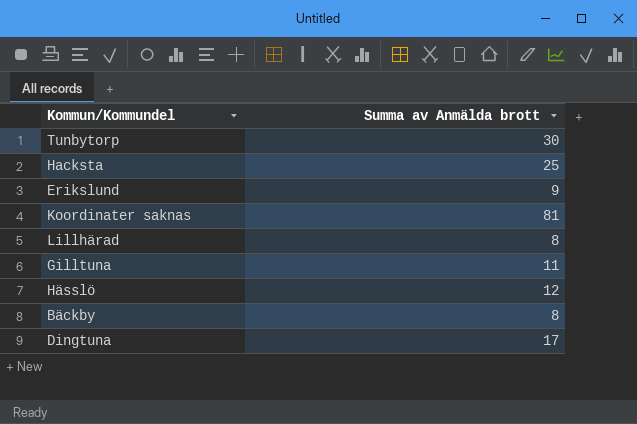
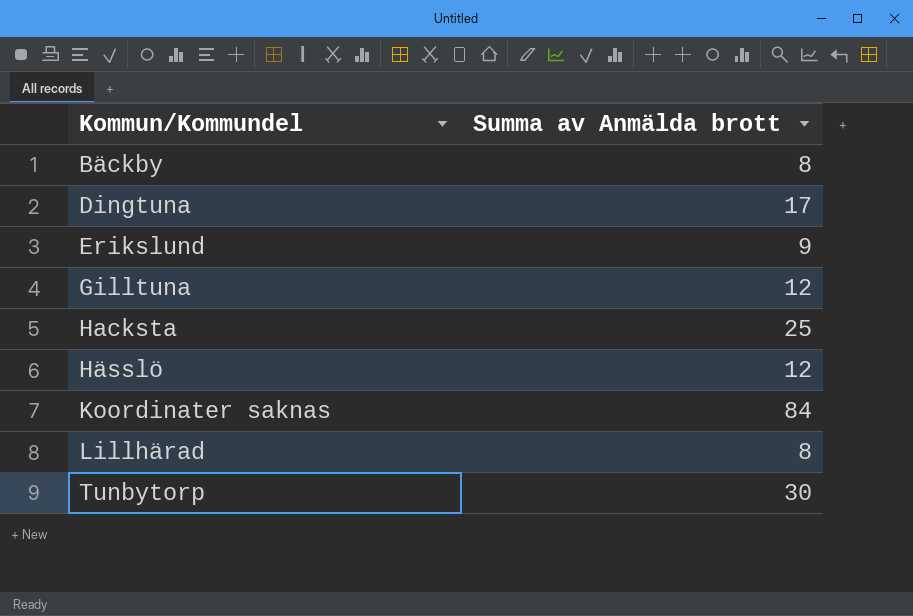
row order: none -> Kommun/Kommundel ascending
Gilltuna | Summa av Anmälda brott: 11 -> 12
Koordinater saknas | Summa av Anmälda brott: 81 -> 84

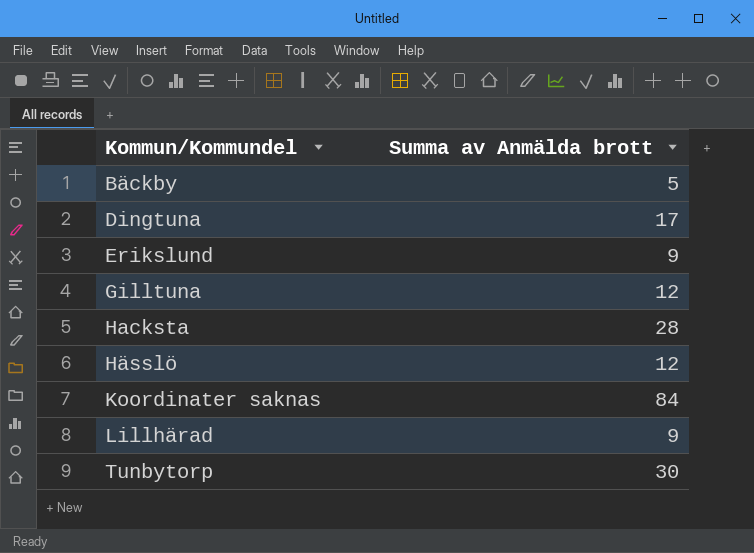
Bäckby | Summa av Anmälda brott: 8 -> 5
Hacksta | Summa av Anmälda brott: 25 -> 28
Lillhärad | Summa av Anmälda brott: 8 -> 9

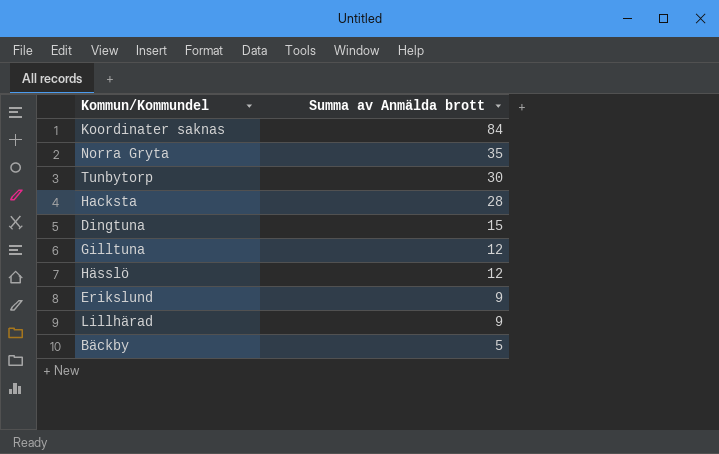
row order: Kommun/Kommundel ascending -> Summa av Anmälda brott descending
row Norra Gryta: none -> 35
Dingtuna | Summa av Anmälda brott: 17 -> 15

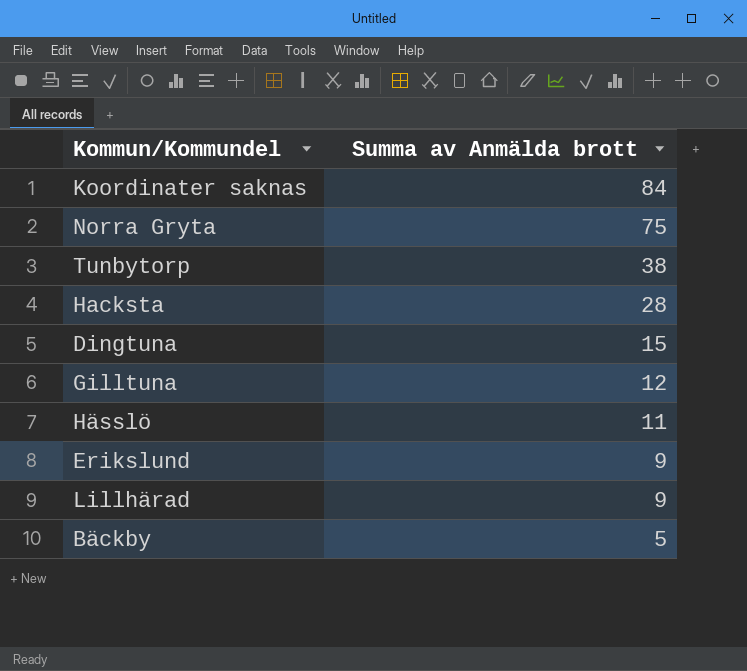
Norra Gryta | Summa av Anmälda brott: 35 -> 75
Tunbytorp | Summa av Anmälda brott: 30 -> 38
Hässlö | Summa av Anmälda brott: 12 -> 11

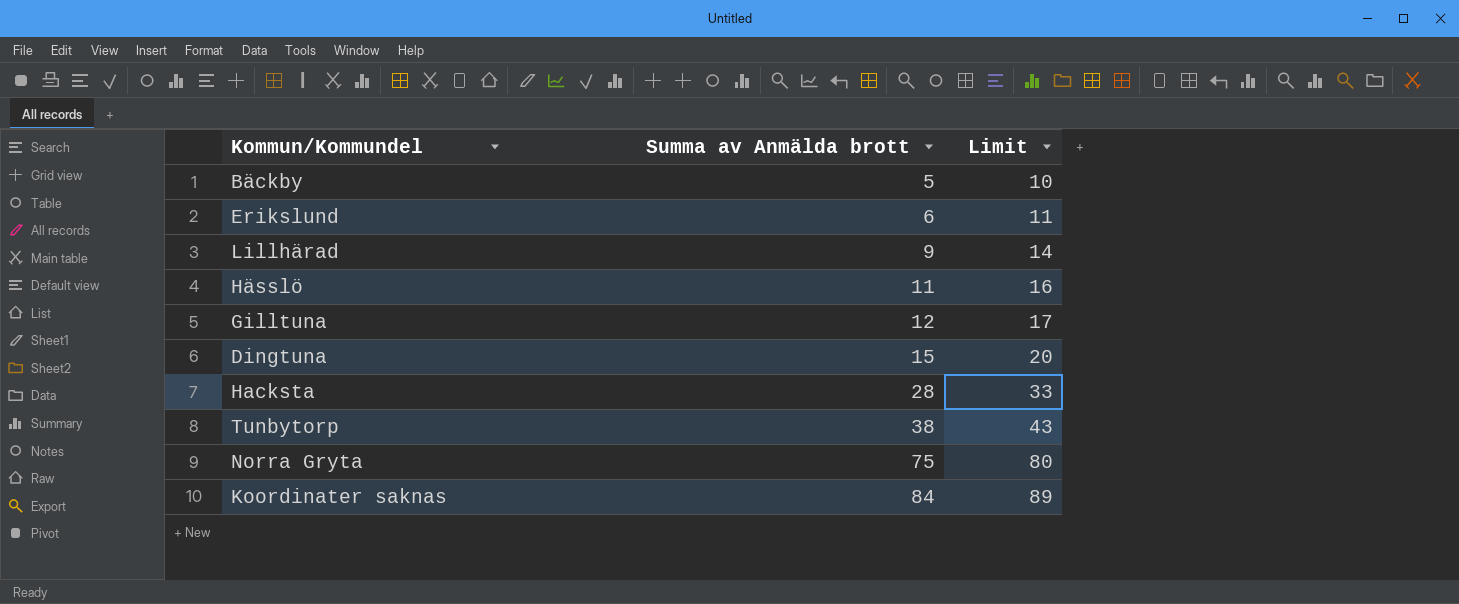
row order: Summa av Anmälda brott descending -> Summa av Anmälda brott ascending
column Limit | formula: none -> [Summa av Anmälda brott] + 5
Erikslund | Summa av Anmälda brott: 9 -> 6

